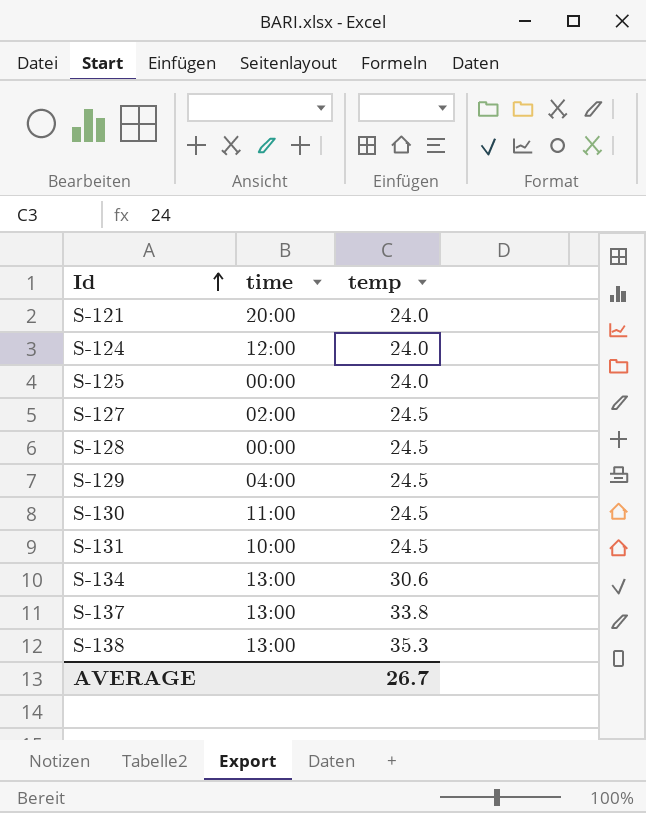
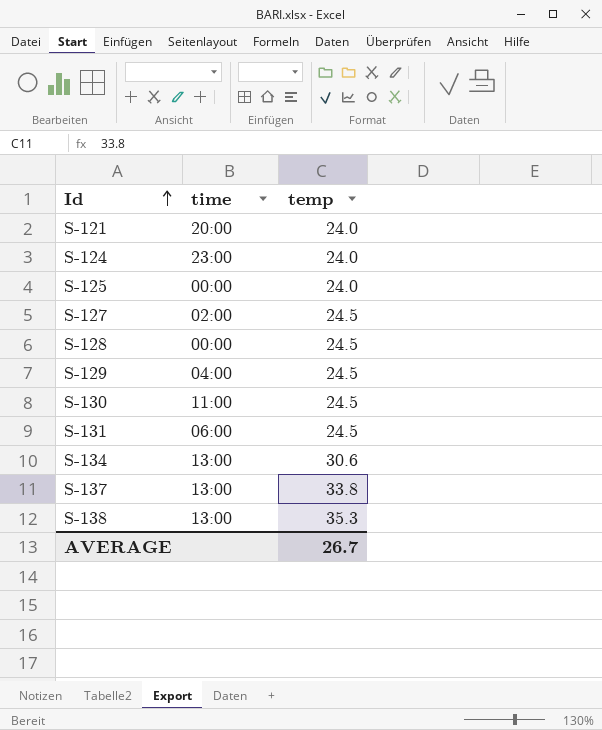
S-124 | time: 12:00 -> 23:00
S-131 | time: 10:00 -> 06:00

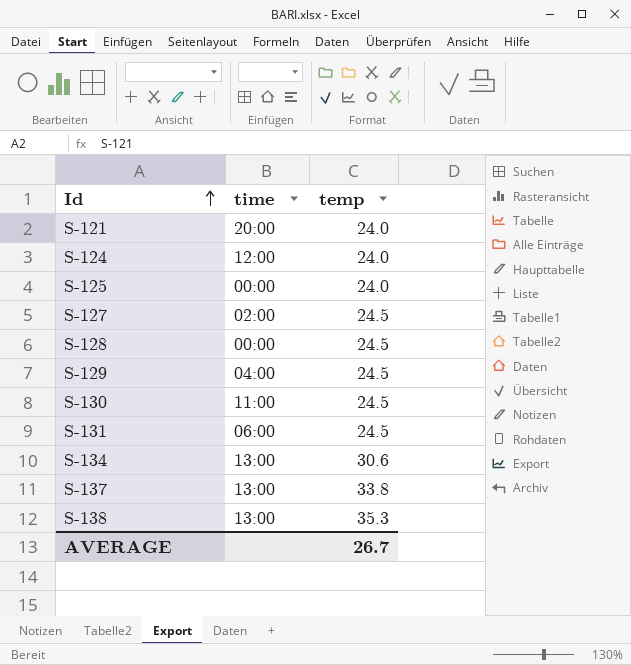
S-124 | time: 23:00 -> 12:00

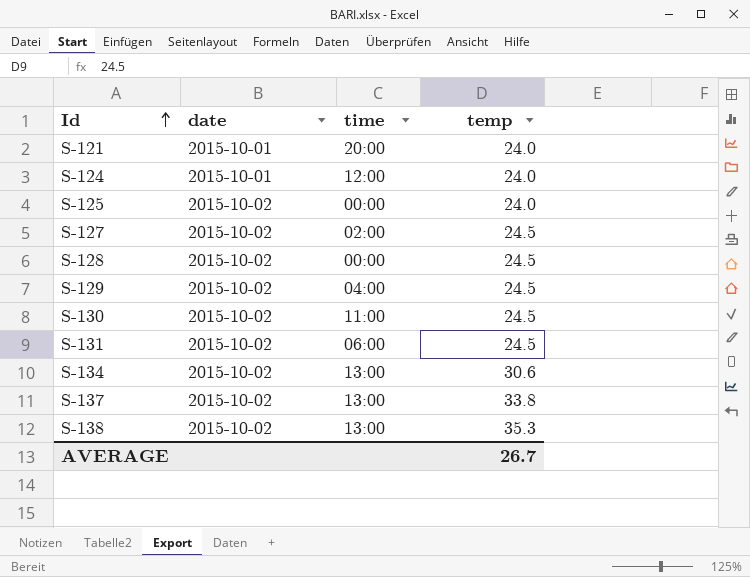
column date | position: none -> 2

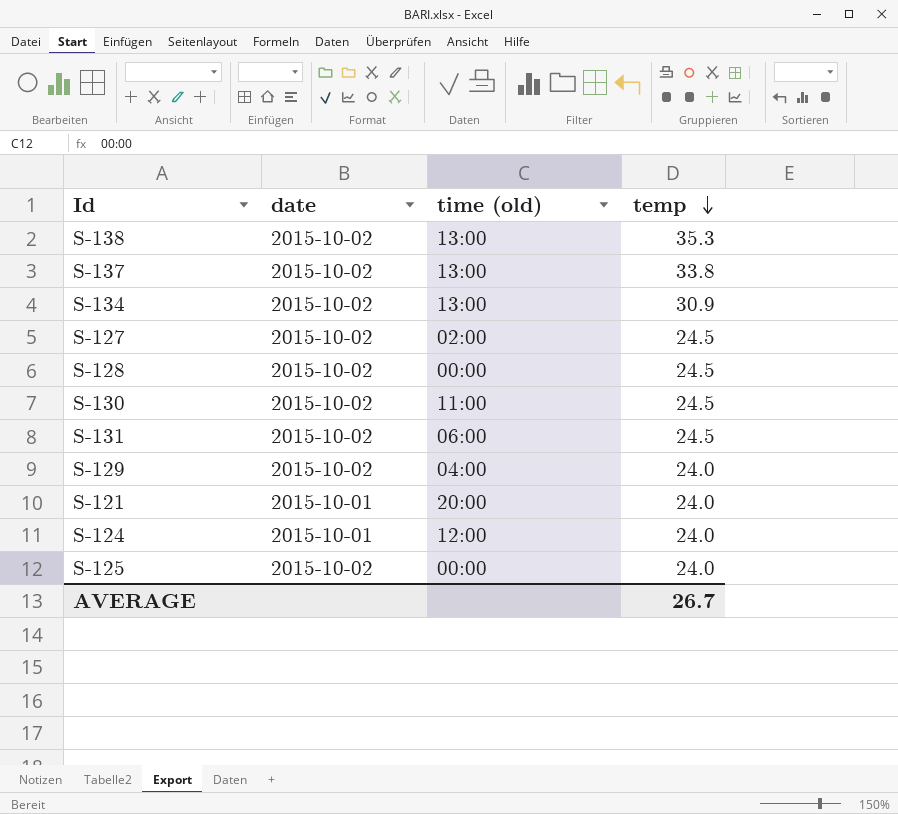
row order: Id ascending -> temp descending
column name: time -> time (old)
S-134 | temp: 30.6 -> 30.9
S-129 | temp: 24.5 -> 24.0

